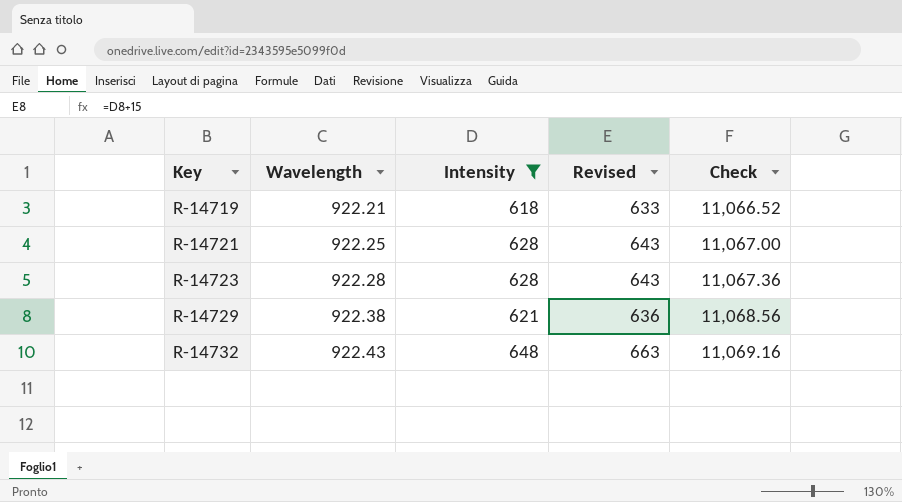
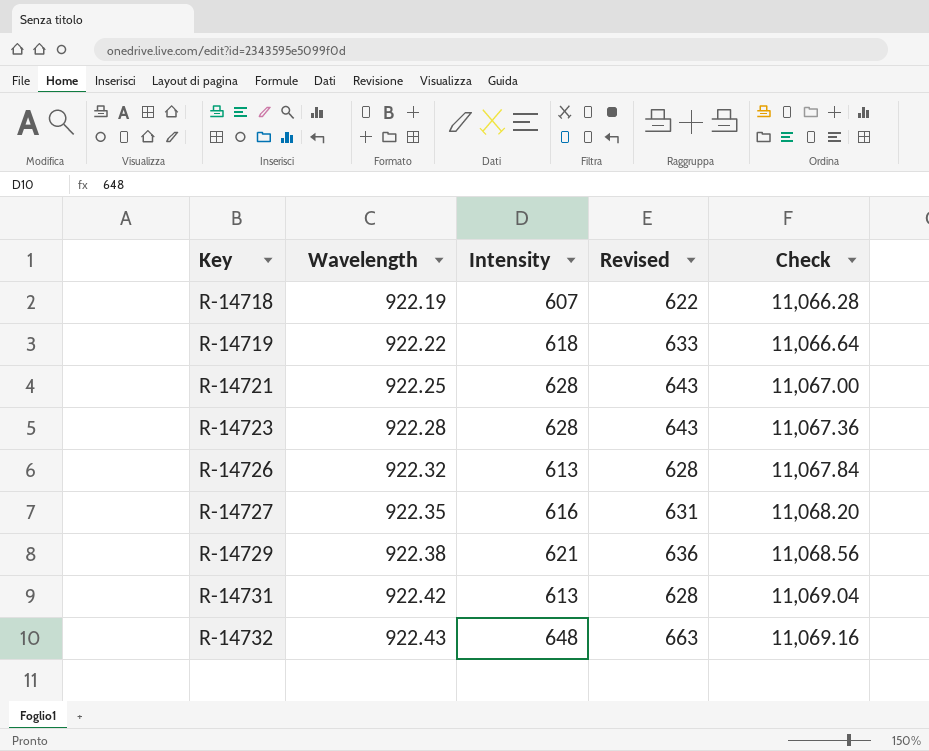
filter: Intensity >= 618 -> none
R-14719 | Wavelength: 922.21 -> 922.22
R-14719 | Check: 11,066.52 -> 11,066.64

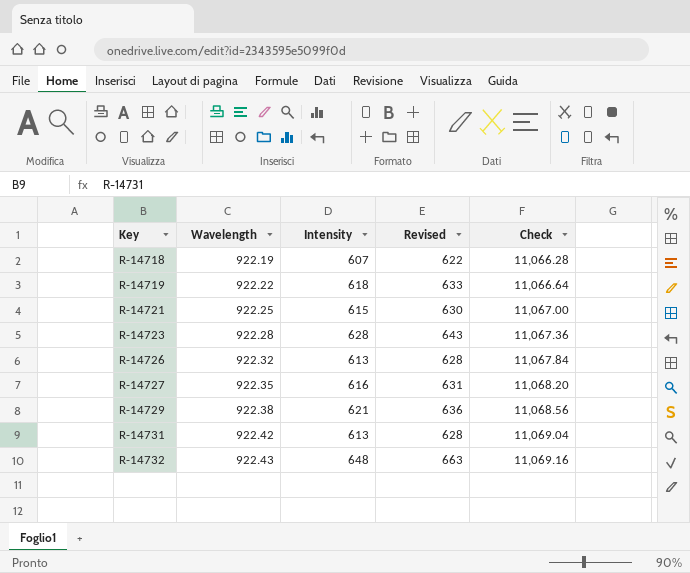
R-14721 | Intensity: 628 -> 615
R-14721 | Revised: 643 -> 630

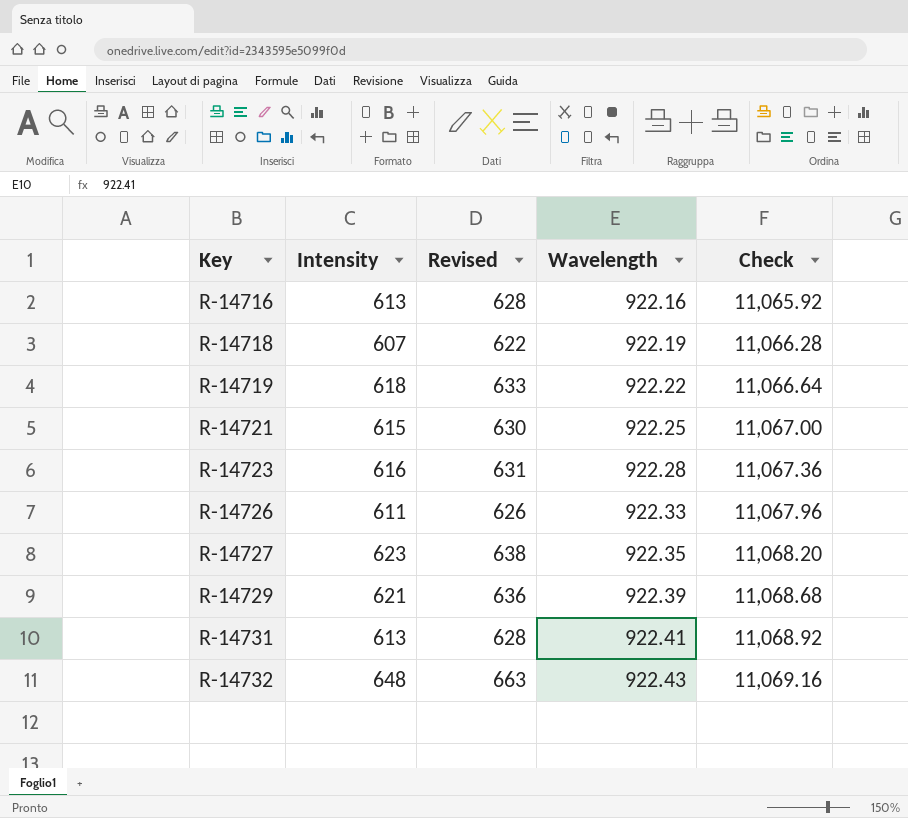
column Wavelength | position: 2 -> 4
row R-14716: none -> 613 | 628 | 922.16 | 11,065.92
R-14723 | Intensity: 628 -> 616
R-14723 | Revised: 643 -> 631
R-14726 | Intensity: 613 -> 611
R-14726 | Revised: 628 -> 626
R-14726 | Wavelength: 922.32 -> 922.33
R-14726 | Check: 11,067.84 -> 11,067.96
R-14727 | Intensity: 616 -> 623
R-14727 | Revised: 631 -> 638
R-14729 | Wavelength: 922.38 -> 922.39
R-14729 | Check: 11,068.56 -> 11,068.68
R-14731 | Wavelength: 922.42 -> 922.41
R-14731 | Check: 11,069.04 -> 11,068.92

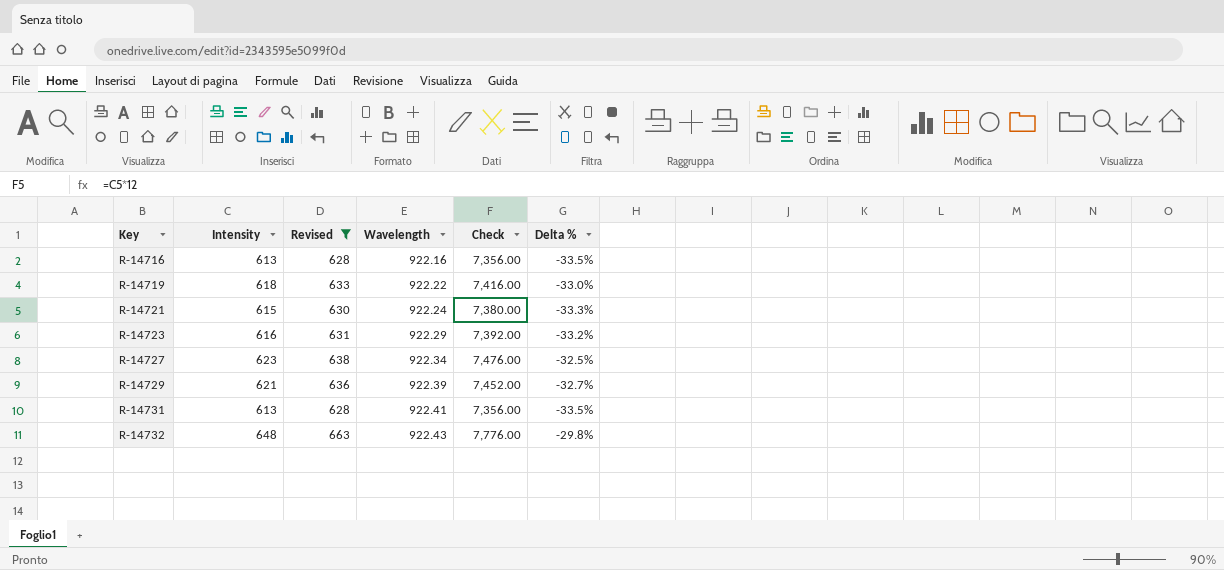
filter: none -> Revised >= 628
column Check | formula: [Wavelength] * 12 -> [Intensity] * 12
column Delta % | formula: none -> ([Intensity] - [Wavelength]) / [Wavelength]
R-14721 | Wavelength: 922.25 -> 922.24
R-14723 | Wavelength: 922.28 -> 922.29
R-14727 | Wavelength: 922.35 -> 922.34

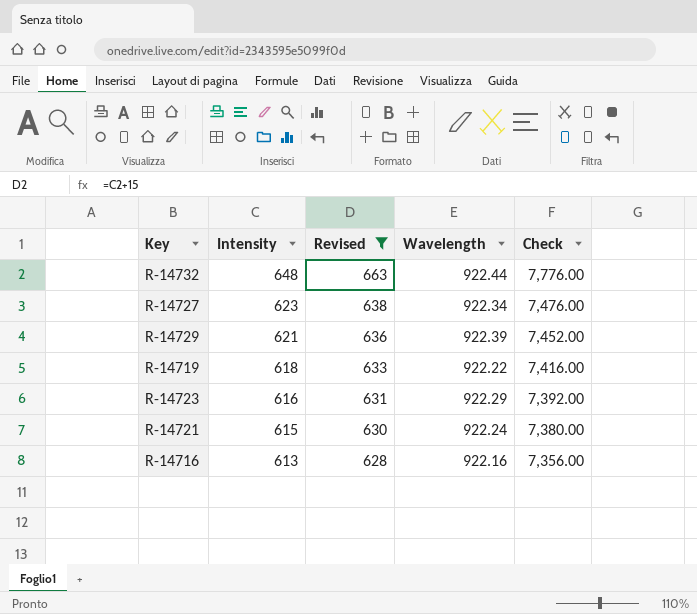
row order: Key ascending -> Intensity descending
column Delta % | formula: ([Intensity] - [Wavelength]) / [Wavelength] -> none
row R-14731: 613 | 628 | 922.41 | 7,356.00 | -33.5% -> none
R-14732 | Wavelength: 922.43 -> 922.44

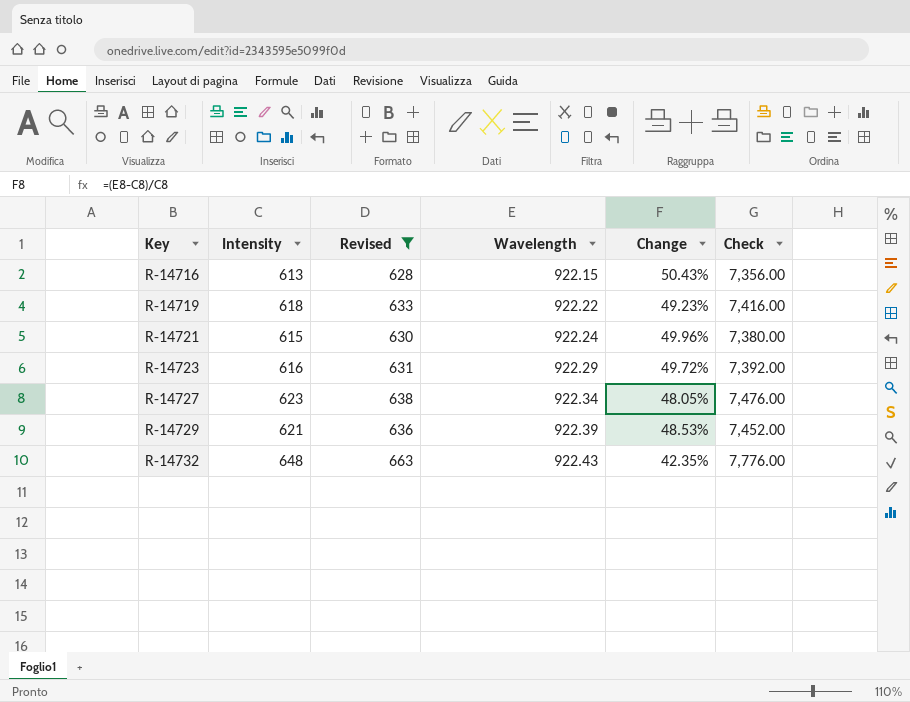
row order: Intensity descending -> Key ascending
column Change | formula: none -> ([Wavelength] - [Intensity]) / [Intensity]
R-14716 | Wavelength: 922.16 -> 922.15
R-14732 | Wavelength: 922.44 -> 922.43

